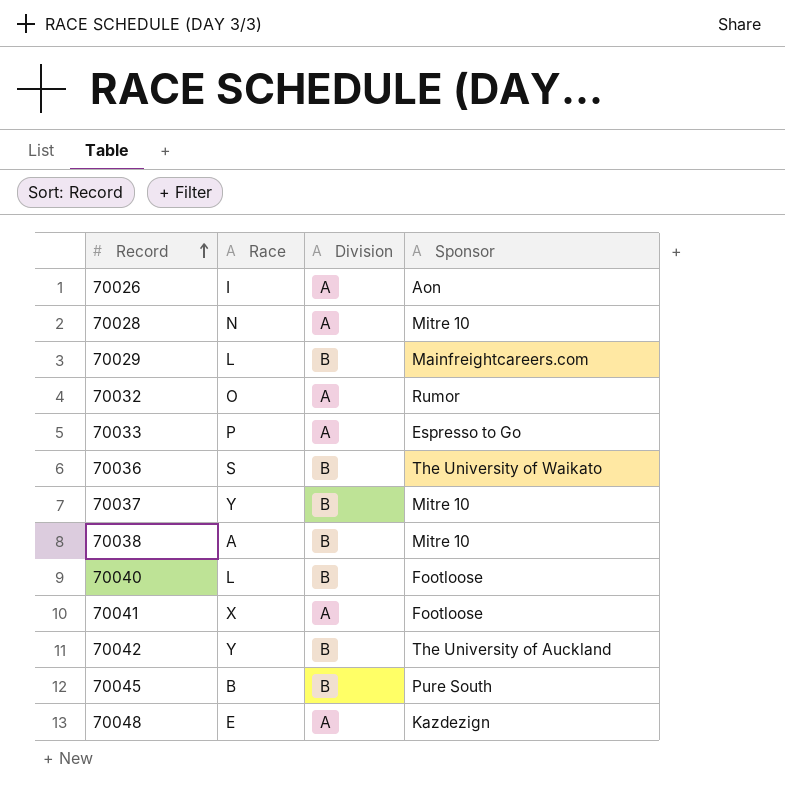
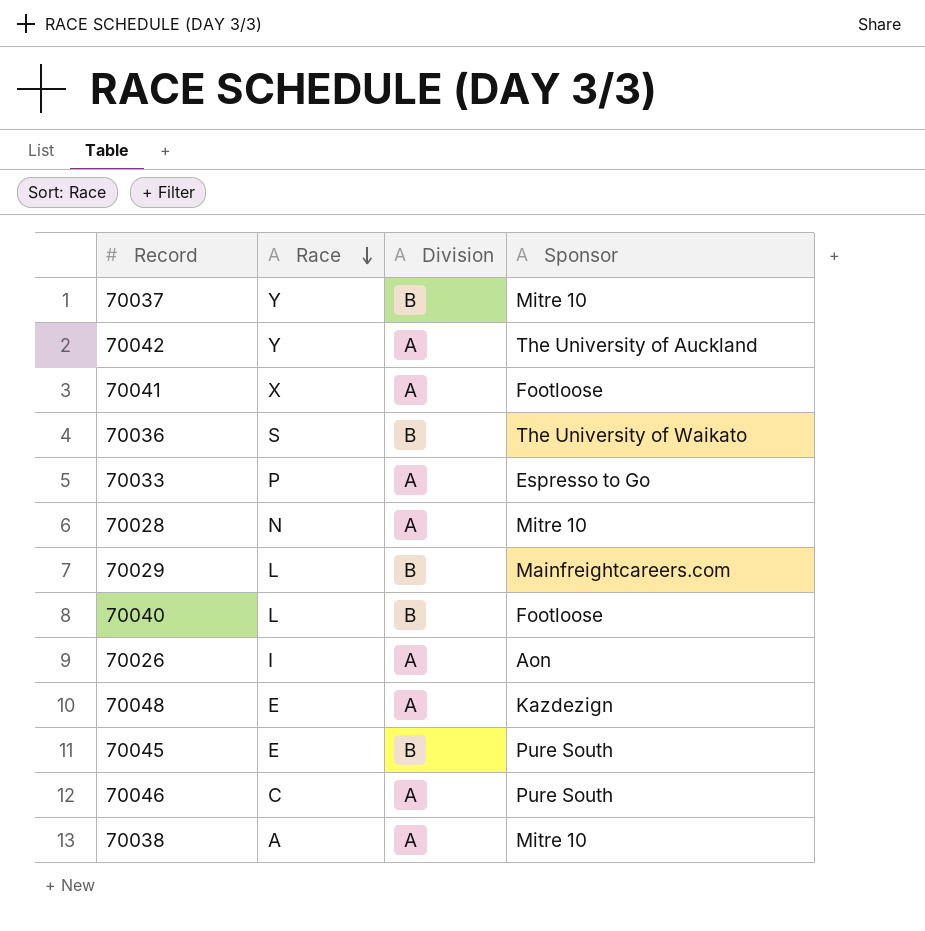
row order: Record ascending -> Race descending
row 70032: O | A | Rumor -> none
70042 | Division: B -> A
70045 | Race: B -> E
row 70046: none -> C | A | Pure South
70038 | Division: B -> A

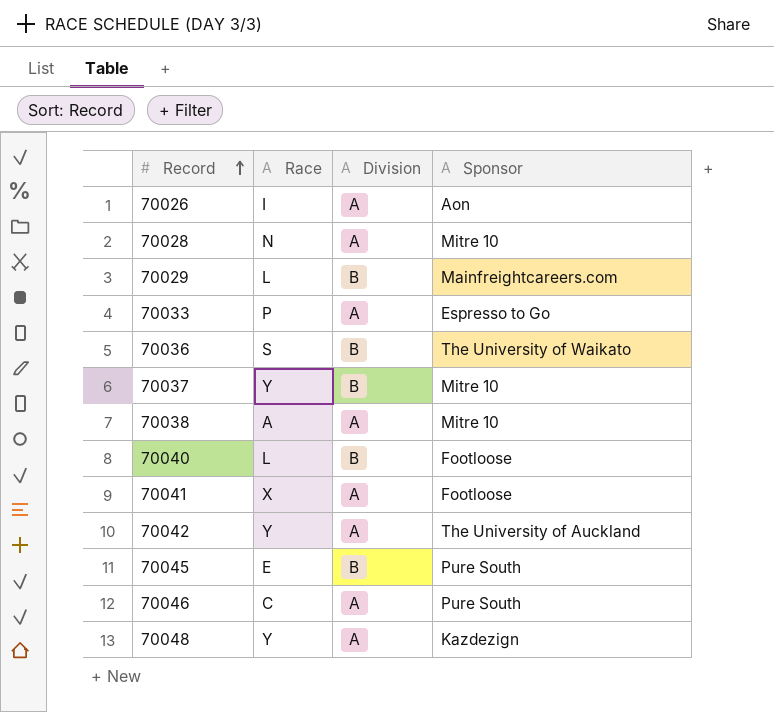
row order: Race descending -> Record ascending
70048 | Race: E -> Y

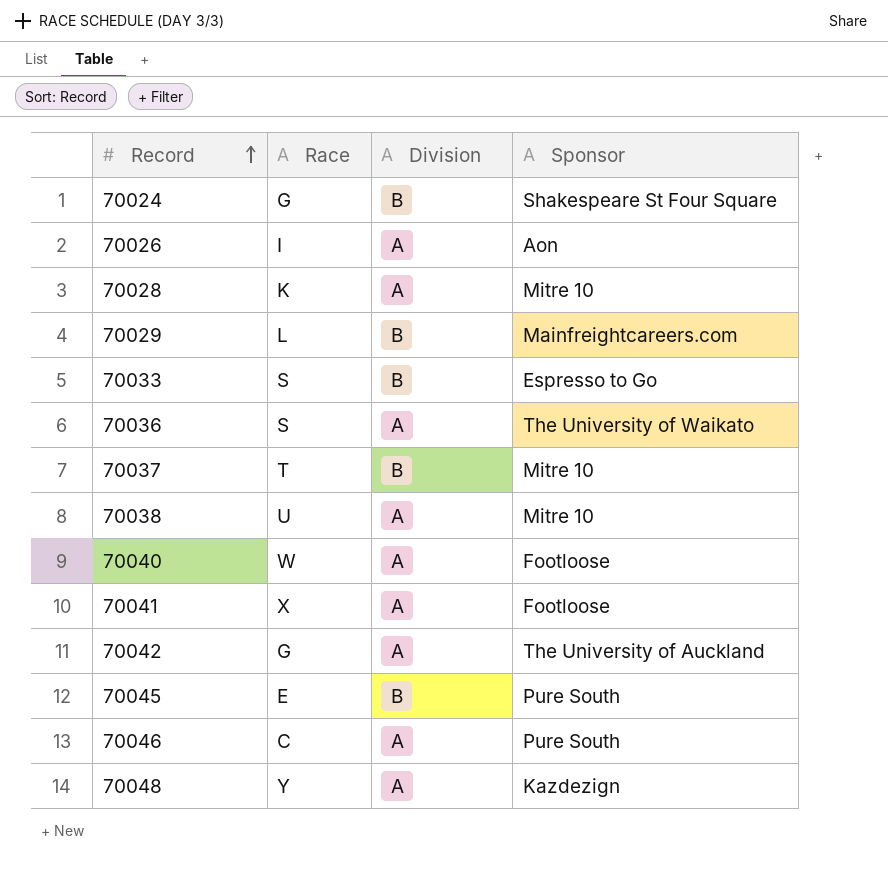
row 70024: none -> G | B | Shakespeare St Four Square
70028 | Race: N -> K
70033 | Race: P -> S
70033 | Division: A -> B
70036 | Division: B -> A
70037 | Race: Y -> T
70038 | Race: A -> U
70040 | Race: L -> W
70040 | Division: B -> A
70042 | Race: Y -> G

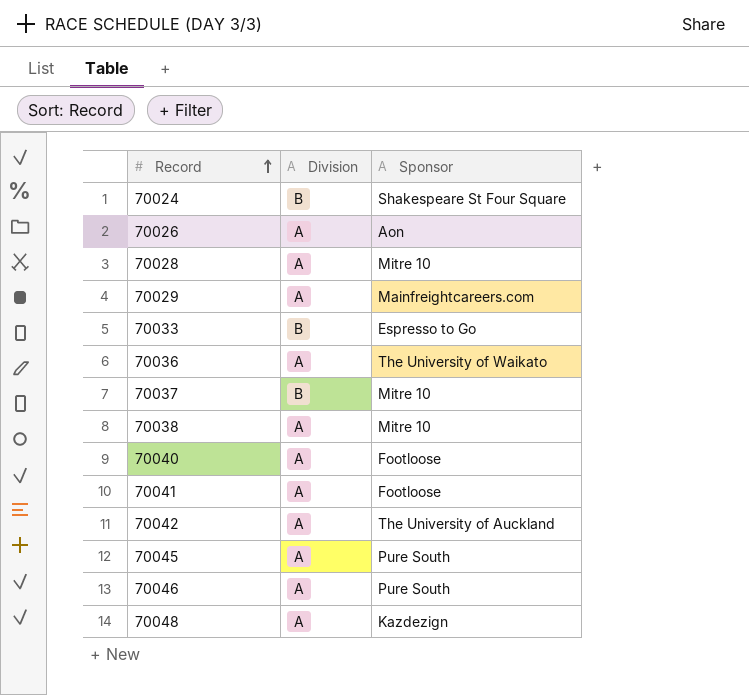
column Race | position: 2 -> none
70029 | Division: B -> A
70045 | Division: B -> A

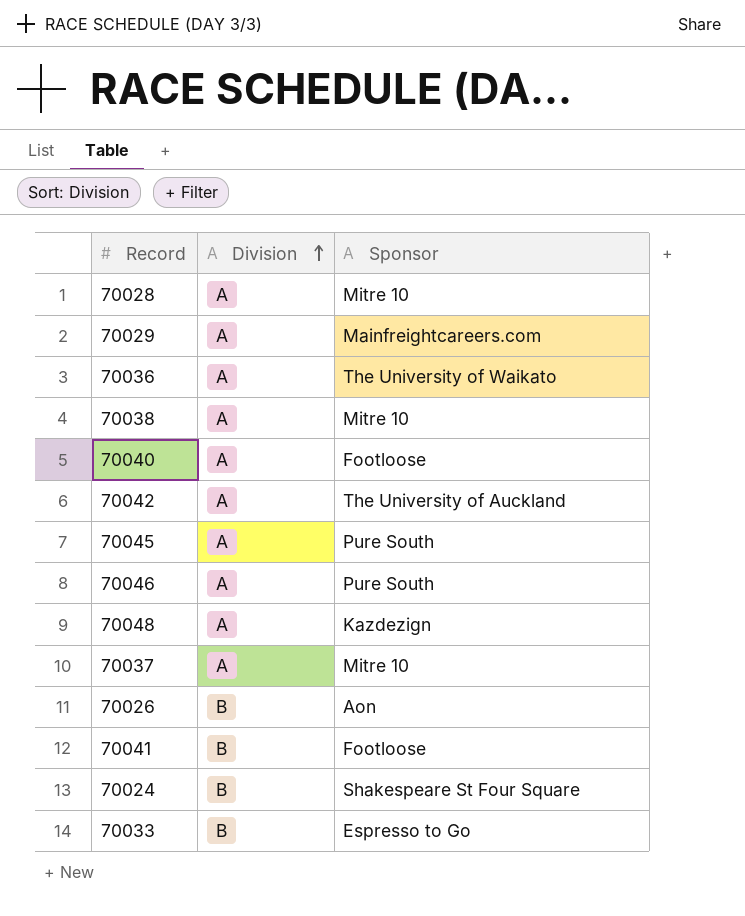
row order: Record ascending -> Division ascending
70037 | Division: B -> A
70026 | Division: A -> B
70041 | Division: A -> B

